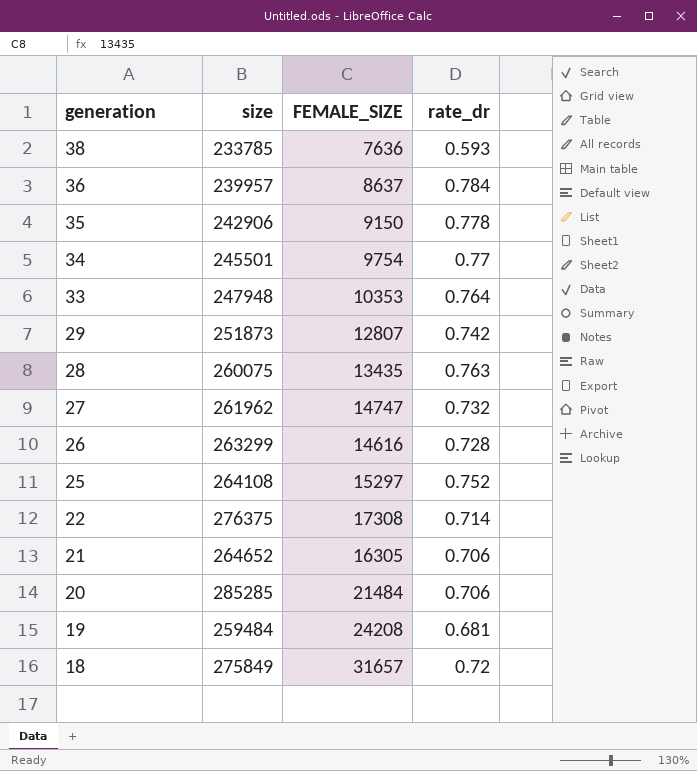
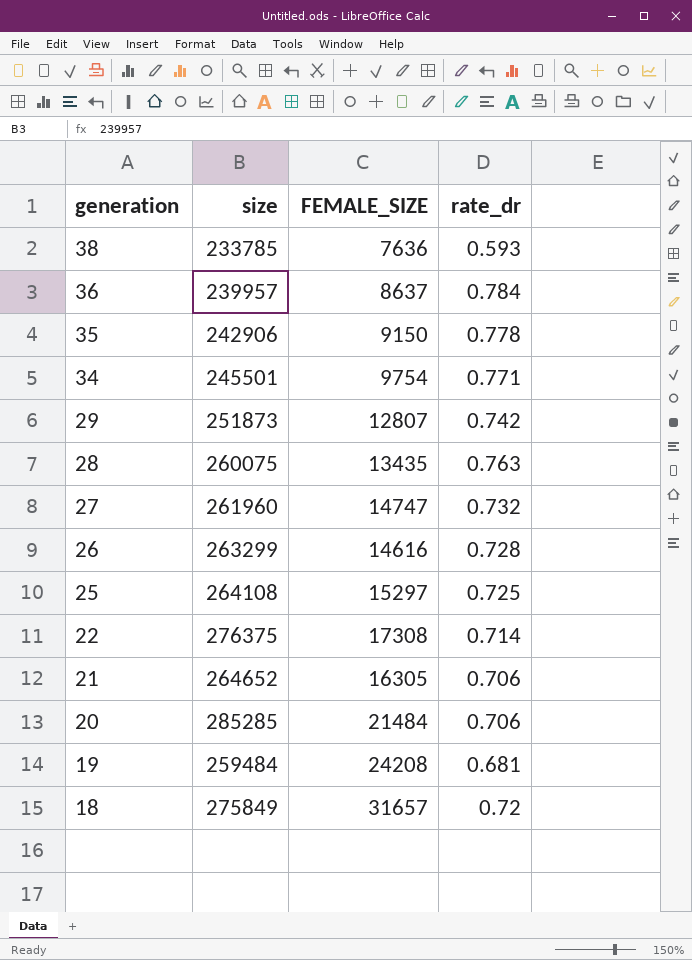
row 33: 247948 | 10353 | 0.764 -> none
34 | rate_dr: 0.77 -> 0.771
27 | size: 261962 -> 261960
25 | rate_dr: 0.752 -> 0.725

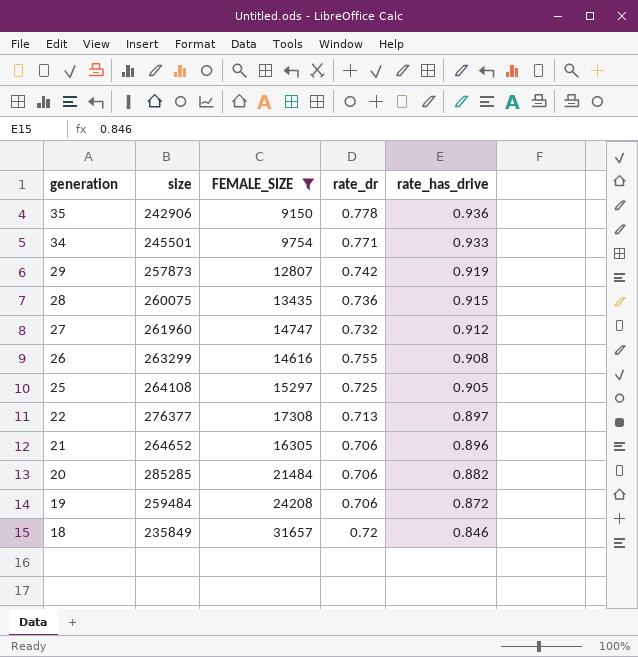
filter: none -> FEMALE_SIZE >= 9150
column rate_has_drive | position: none -> 5
29 | size: 251873 -> 257873
28 | rate_dr: 0.763 -> 0.736
26 | rate_dr: 0.728 -> 0.755
22 | size: 276375 -> 276377
22 | rate_dr: 0.714 -> 0.713
19 | rate_dr: 0.681 -> 0.706
18 | size: 275849 -> 235849

